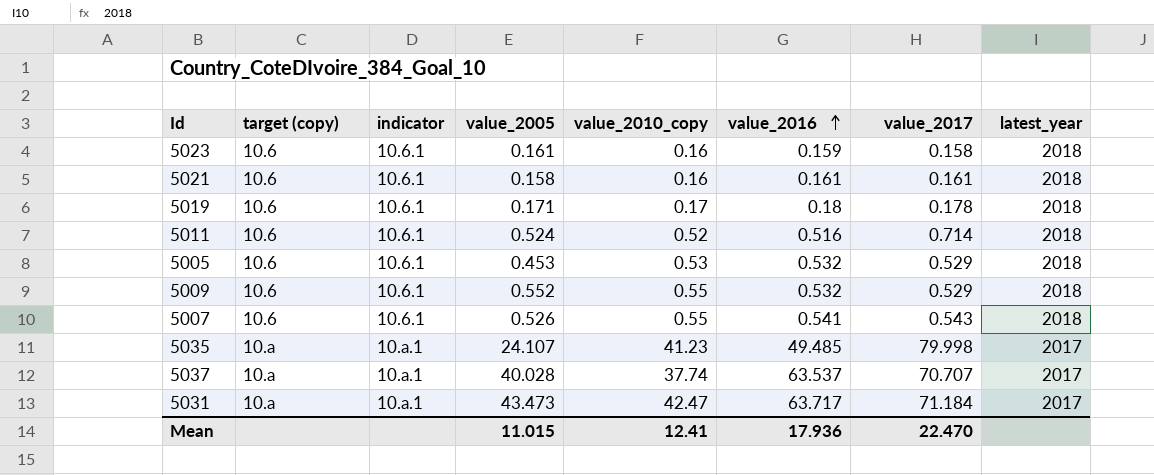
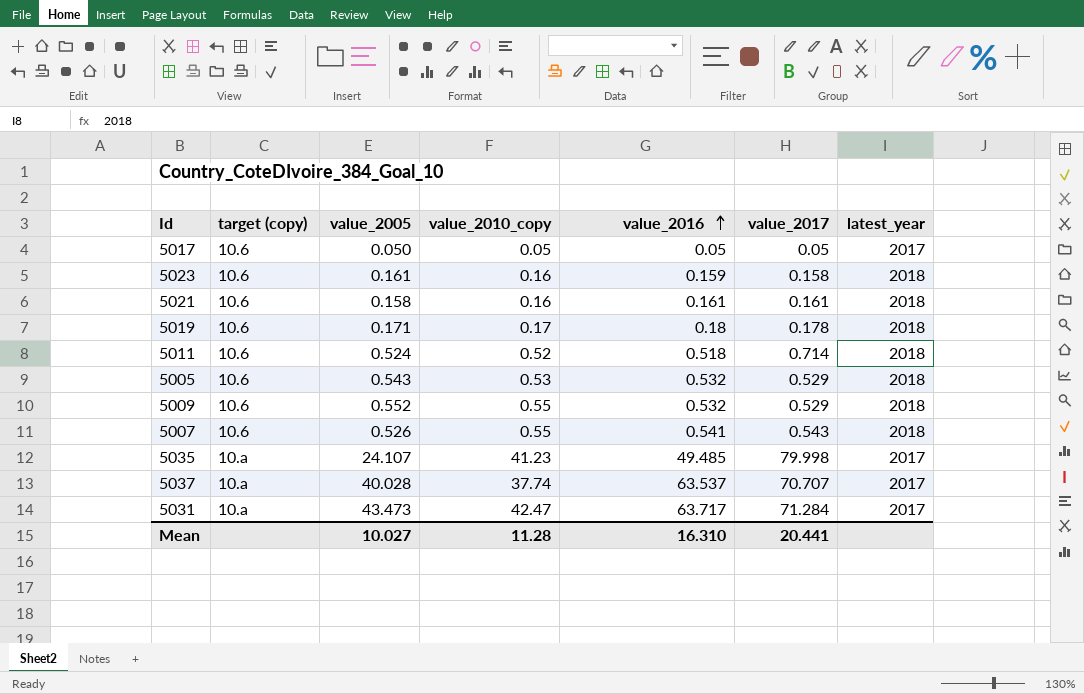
column indicator | position: 3 -> none
row 5017: none -> 10.6 | 0.050 | 0.05 | 0.05 | 0.05 | 2017
5011 | value_2016: 0.516 -> 0.518
5005 | value_2005: 0.453 -> 0.543
5031 | value_2017: 71.184 -> 71.284
Mean | value_2005: 11.015 -> 10.027
Mean | value_2010_copy: 12.41 -> 11.28
Mean | value_2016: 17.936 -> 16.310
Mean | value_2017: 22.470 -> 20.441

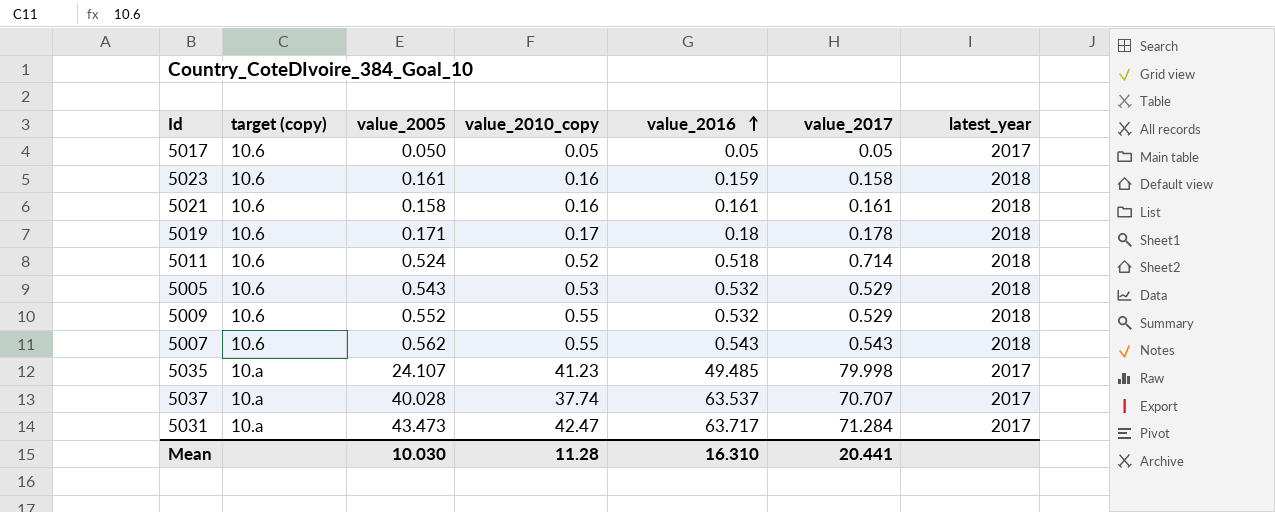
5007 | value_2005: 0.526 -> 0.562
5007 | value_2016: 0.541 -> 0.543
Mean | value_2005: 10.027 -> 10.030

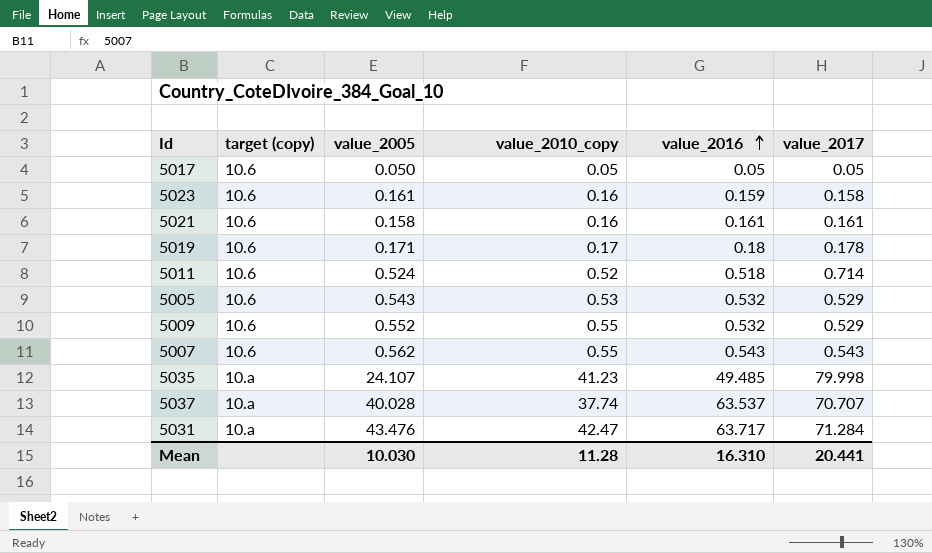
column latest_year | position: 7 -> none
5031 | value_2005: 43.473 -> 43.476

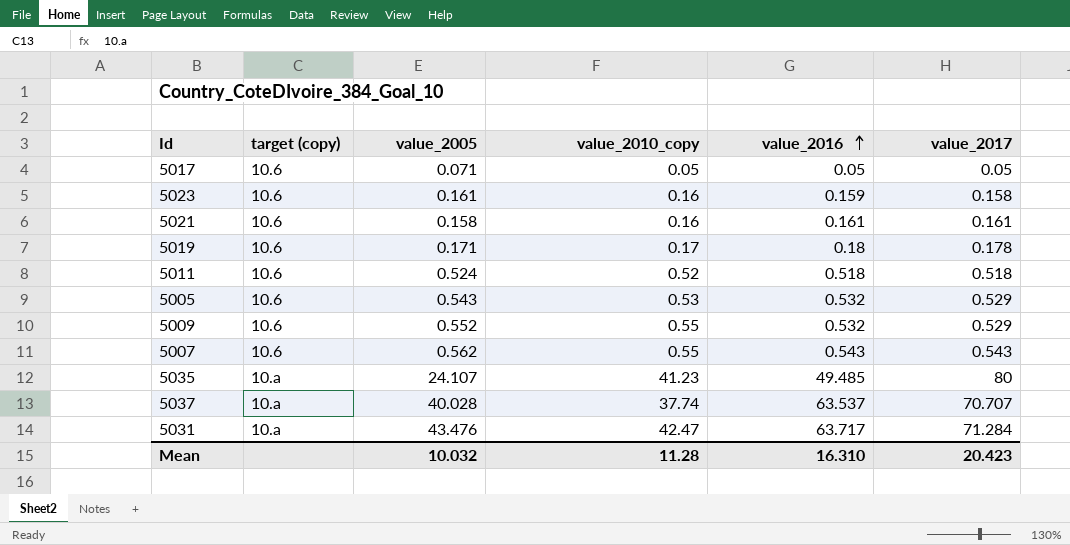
5017 | value_2005: 0.050 -> 0.071
5011 | value_2017: 0.714 -> 0.518
5035 | value_2017: 79.998 -> 80
Mean | value_2005: 10.030 -> 10.032
Mean | value_2017: 20.441 -> 20.423

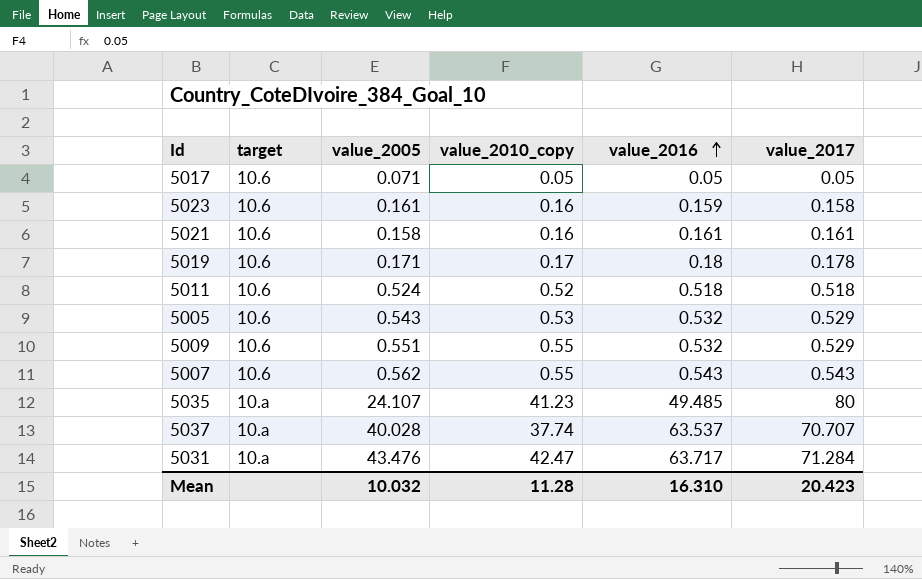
column name: target (copy) -> target
5009 | value_2005: 0.552 -> 0.551

